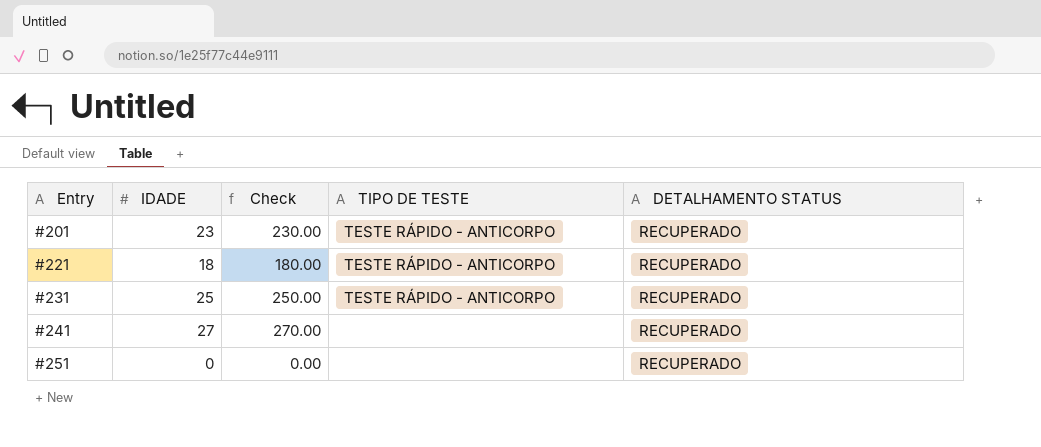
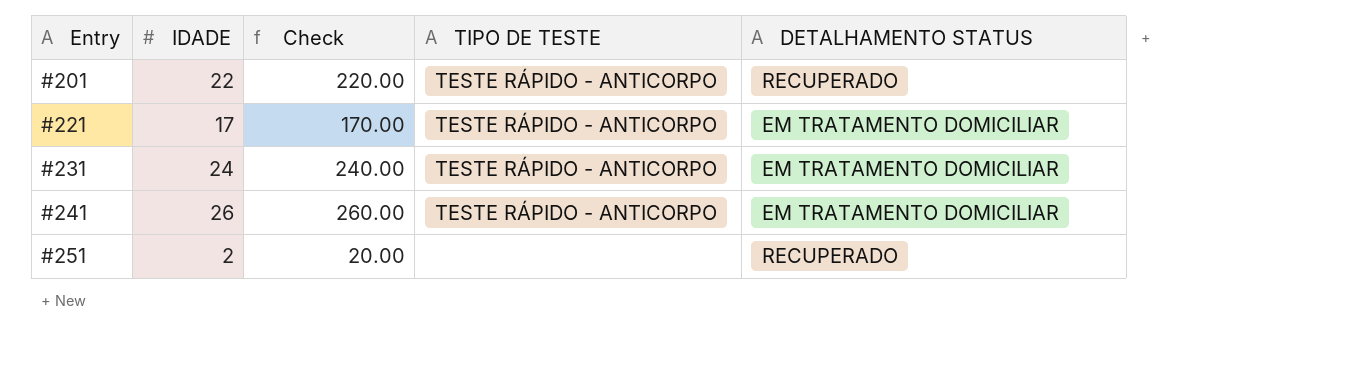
#201 | IDADE: 23 -> 22
#201 | Check: 230.00 -> 220.00
#221 | IDADE: 18 -> 17
#221 | Check: 180.00 -> 170.00
#221 | DETALHAMENTO STATUS: RECUPERADO -> EM TRATAMENTO DOMICILIAR
#231 | IDADE: 25 -> 24
#231 | Check: 250.00 -> 240.00
#231 | DETALHAMENTO STATUS: RECUPERADO -> EM TRATAMENTO DOMICILIAR
#241 | IDADE: 27 -> 26
#241 | Check: 270.00 -> 260.00
#241 | TIPO DE TESTE: none -> TESTE RÁPIDO - ANTICORPO
#241 | DETALHAMENTO STATUS: RECUPERADO -> EM TRATAMENTO DOMICILIAR
#251 | IDADE: 0 -> 2
#251 | Check: 0.00 -> 20.00

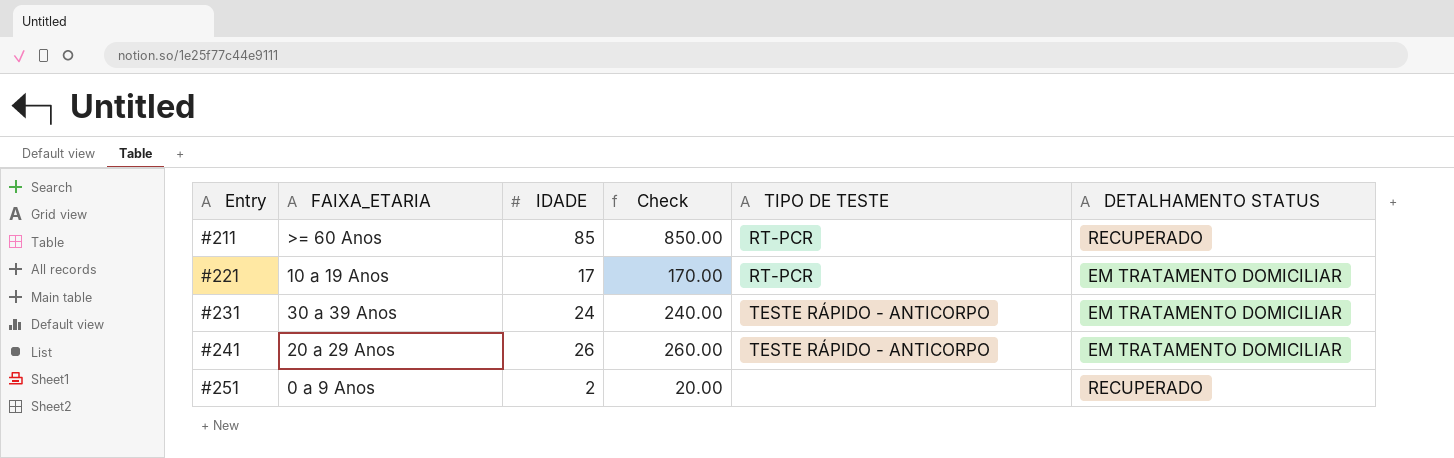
column FAIXA_ETARIA | position: none -> 2
row #201: 22 | 220.00 | TESTE RÁPIDO - ANTICORPO | RECUPERADO -> none
row #211: none -> >= 60 Anos | 85 | 850.00 | RT-PCR | RECUPERADO
#221 | TIPO DE TESTE: TESTE RÁPIDO - ANTICORPO -> RT-PCR

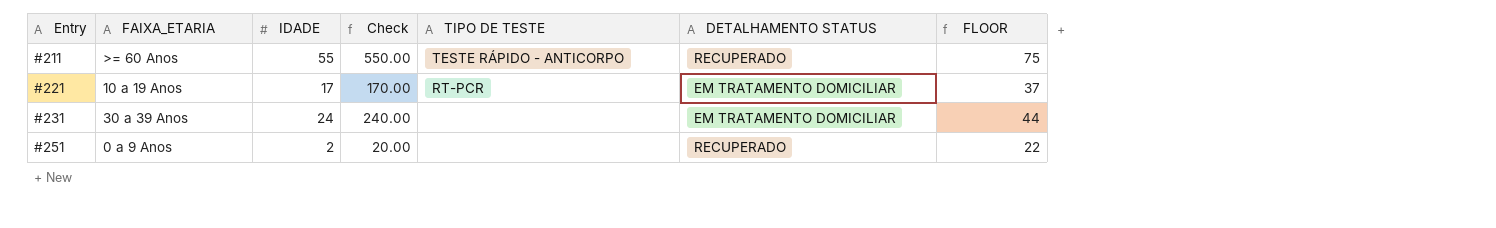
column FLOOR | formula: none -> [IDADE] + 20
row #241: 20 a 29 Anos | 26 | 260.00 | TESTE RÁPIDO - ANTICORPO | EM TRATAMENTO DOMICILIAR -> none
#211 | IDADE: 85 -> 55
#211 | Check: 850.00 -> 550.00
#211 | TIPO DE TESTE: RT-PCR -> TESTE RÁPIDO - ANTICORPO
#231 | TIPO DE TESTE: TESTE RÁPIDO - ANTICORPO -> none

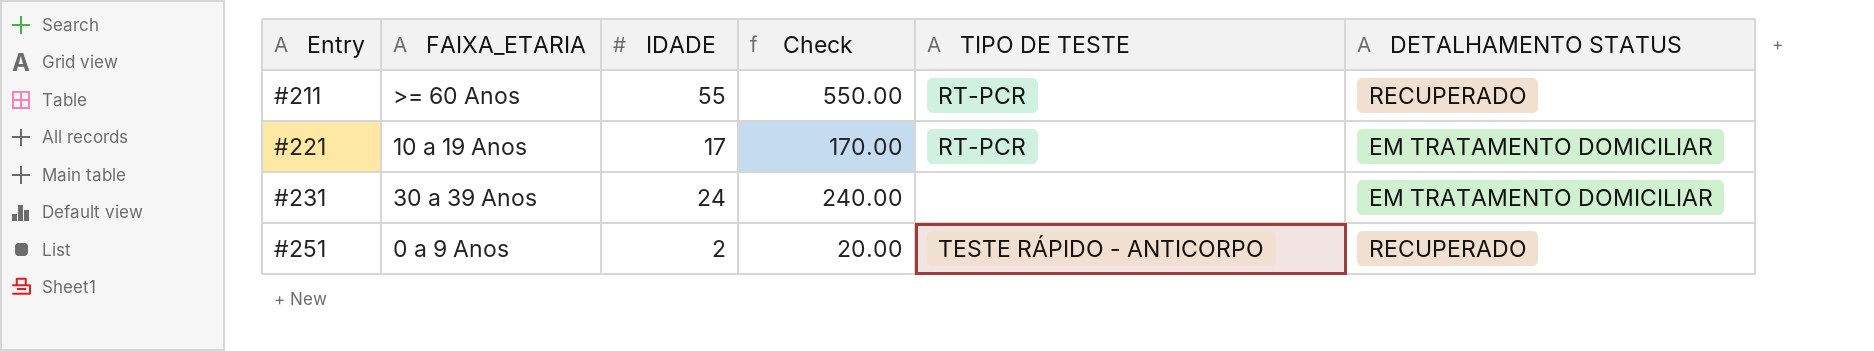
column FLOOR | formula: [IDADE] + 20 -> none
#211 | TIPO DE TESTE: TESTE RÁPIDO - ANTICORPO -> RT-PCR
#251 | TIPO DE TESTE: none -> TESTE RÁPIDO - ANTICORPO

